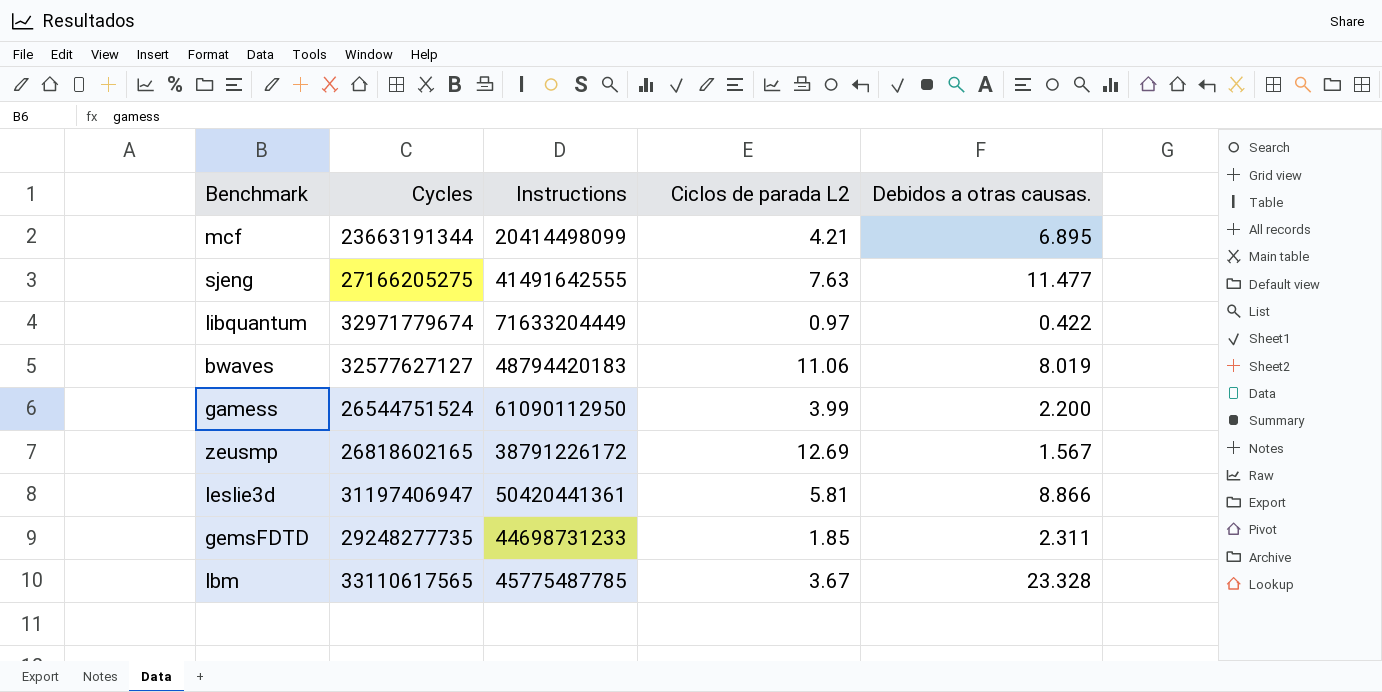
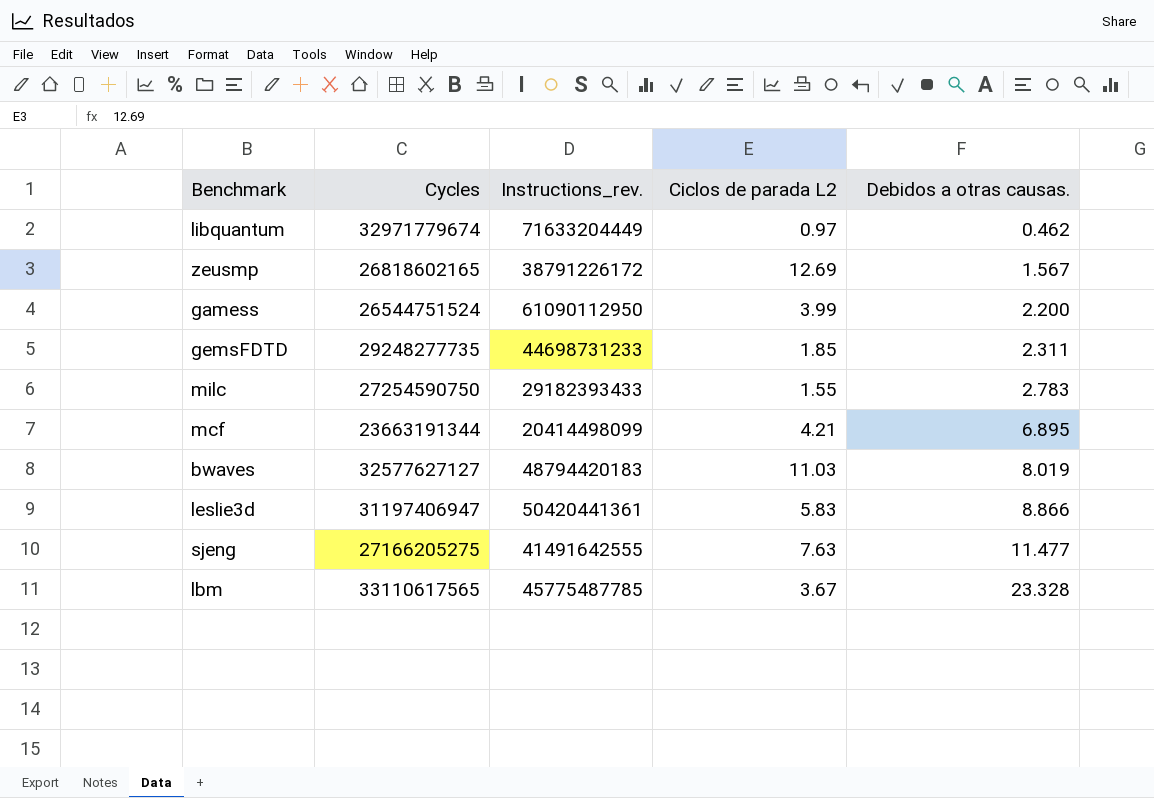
row order: none -> Debidos a otras causas. ascending
column name: Instructions -> Instructions_rev.
libquantum | Debidos a otras causas.: 0.422 -> 0.462
row milc: none -> 27254590750 | 29182393433 | 1.55 | 2.783
bwaves | Ciclos de parada L2: 11.06 -> 11.03
leslie3d | Ciclos de parada L2: 5.81 -> 5.83

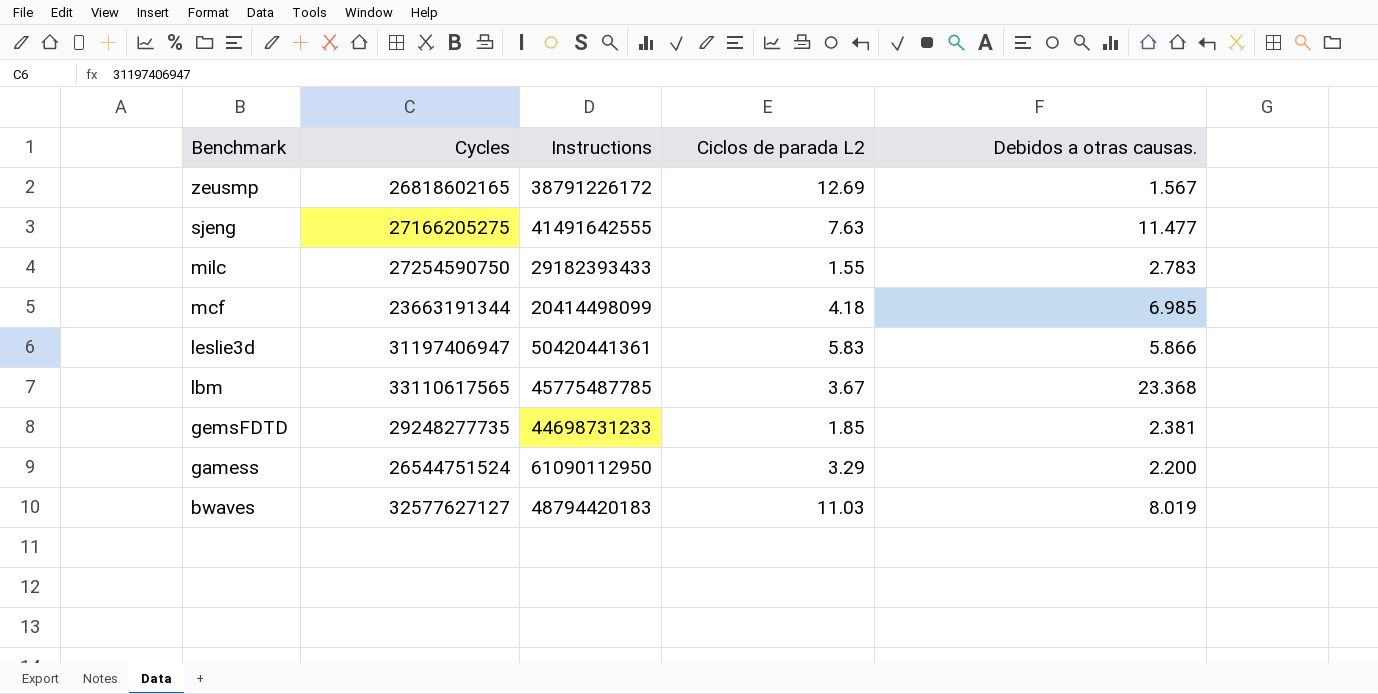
row order: Debidos a otras causas. ascending -> Benchmark descending
column name: Instructions_rev. -> Instructions
row libquantum: 32971779674 | 71633204449 | 0.97 | 0.462 -> none
mcf | Ciclos de parada L2: 4.21 -> 4.18
mcf | Debidos a otras causas.: 6.895 -> 6.985
leslie3d | Debidos a otras causas.: 8.866 -> 5.866
lbm | Debidos a otras causas.: 23.328 -> 23.368
gemsFDTD | Debidos a otras causas.: 2.311 -> 2.381
gamess | Ciclos de parada L2: 3.99 -> 3.29

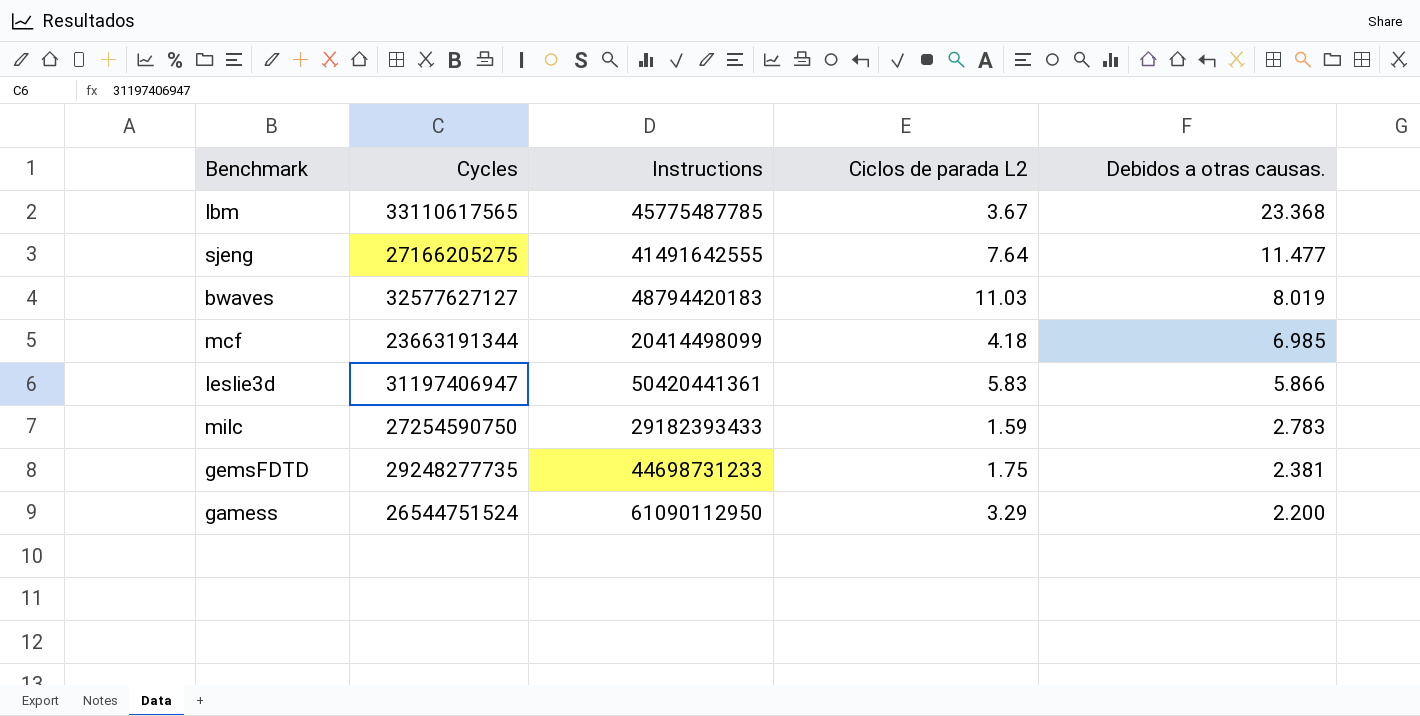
row order: Benchmark descending -> Debidos a otras causas. descending
row zeusmp: 26818602165 | 38791226172 | 12.69 | 1.567 -> none
sjeng | Ciclos de parada L2: 7.63 -> 7.64
milc | Ciclos de parada L2: 1.55 -> 1.59
gemsFDTD | Ciclos de parada L2: 1.85 -> 1.75

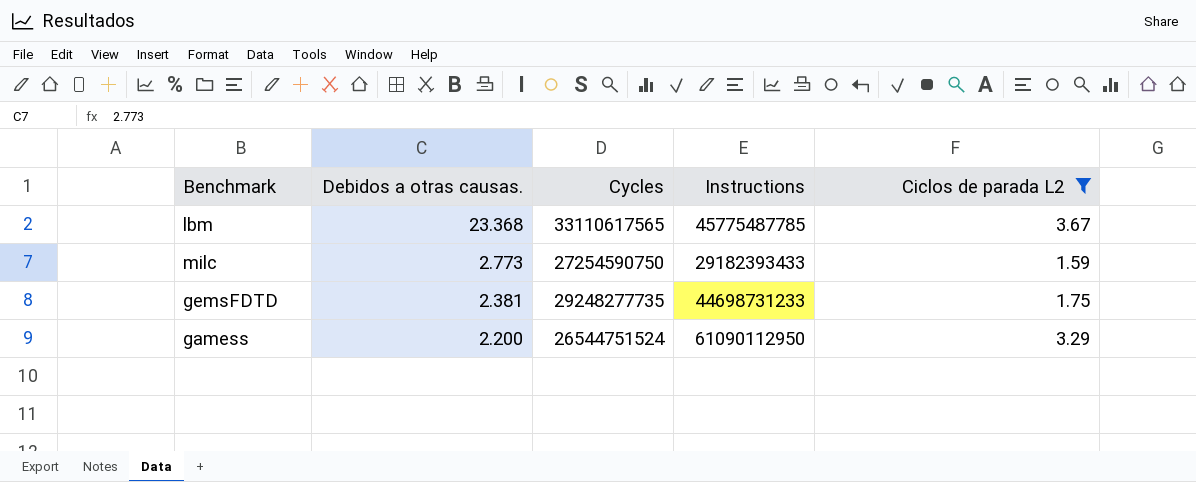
filter: none -> Ciclos de parada L2 <= 3.67
column Debidos a otras causas. | position: 5 -> 2
milc | Debidos a otras causas.: 2.783 -> 2.773

